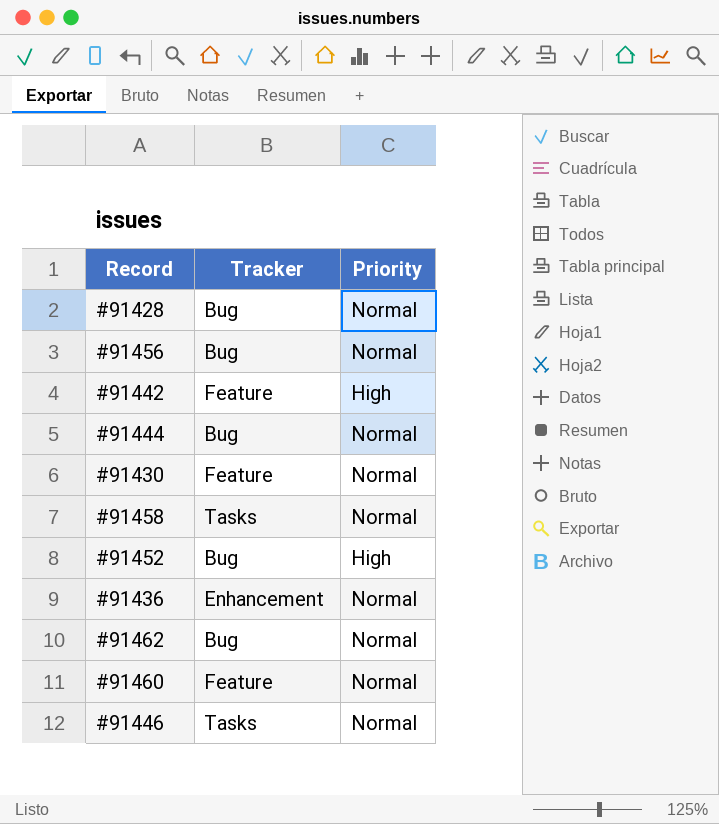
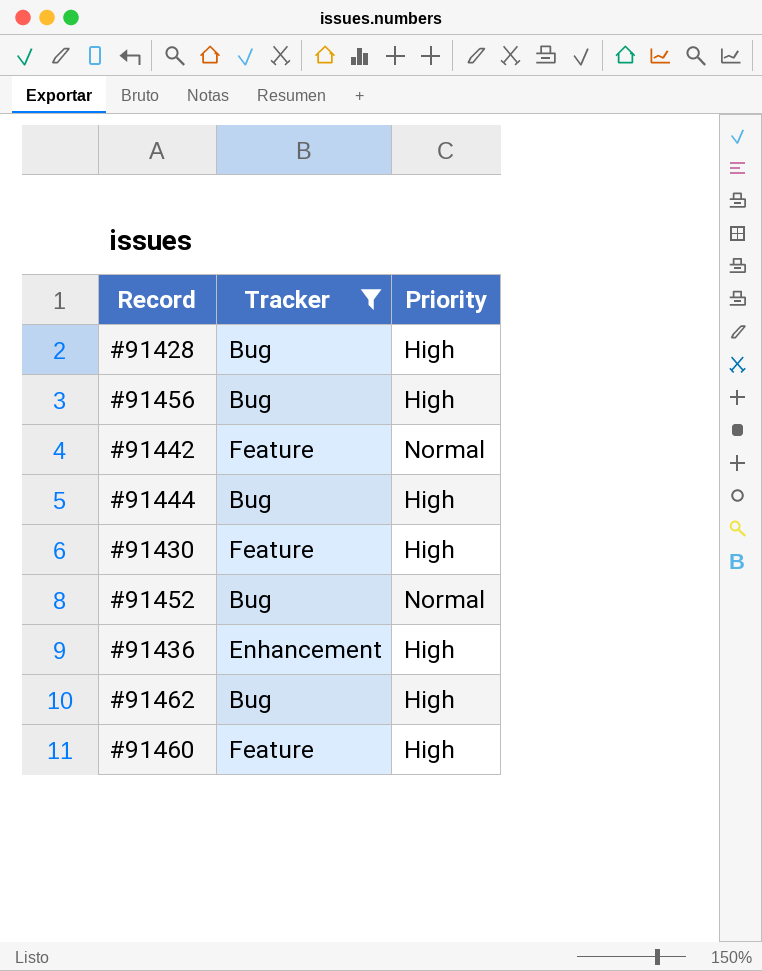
filter: none -> Tracker != Tasks
#91428 | Priority: Normal -> High
#91456 | Priority: Normal -> High
#91442 | Priority: High -> Normal
#91444 | Priority: Normal -> High
#91430 | Priority: Normal -> High
#91452 | Priority: High -> Normal
#91436 | Priority: Normal -> High
#91462 | Priority: Normal -> High
#91460 | Priority: Normal -> High

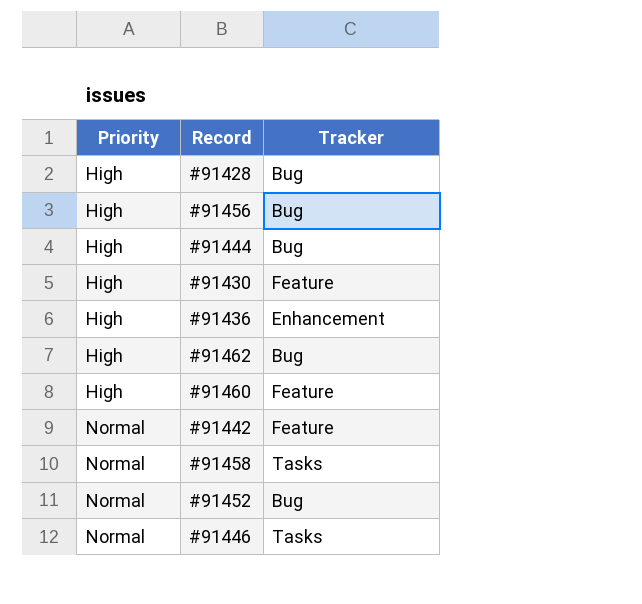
filter: Tracker != Tasks -> none
row order: none -> Priority ascending
column Priority | position: 3 -> 1

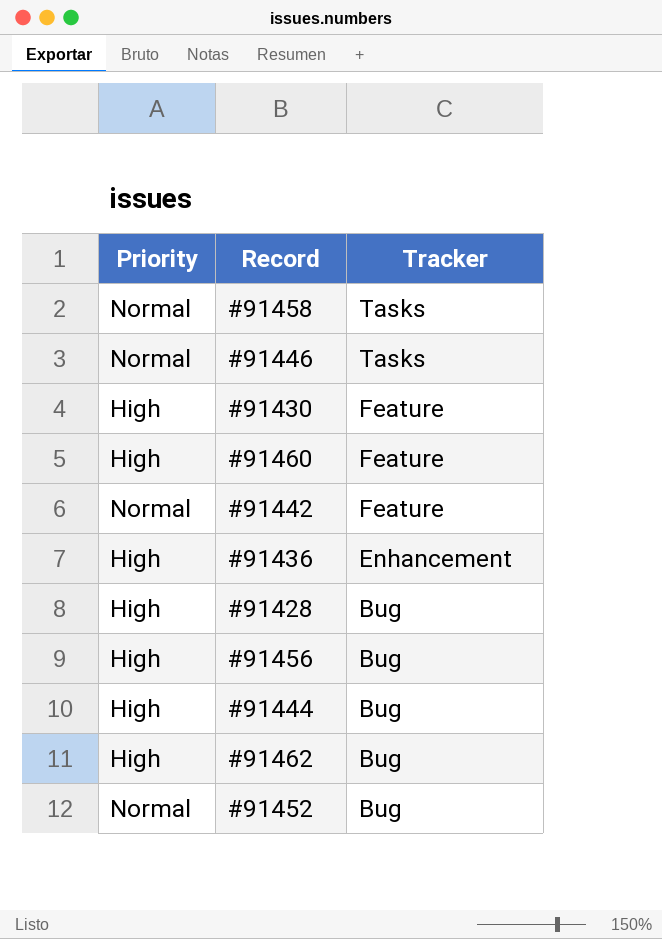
row order: Priority ascending -> Tracker descending

